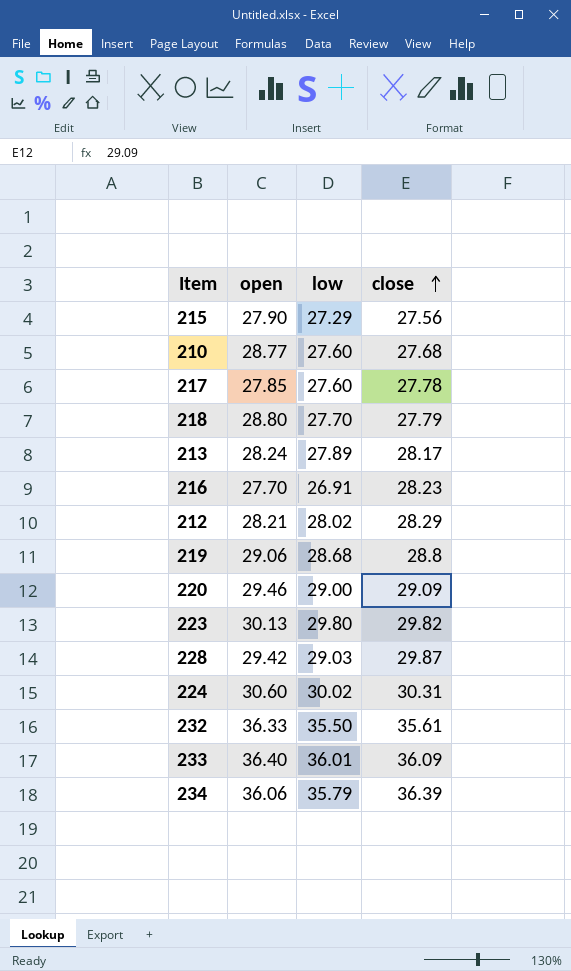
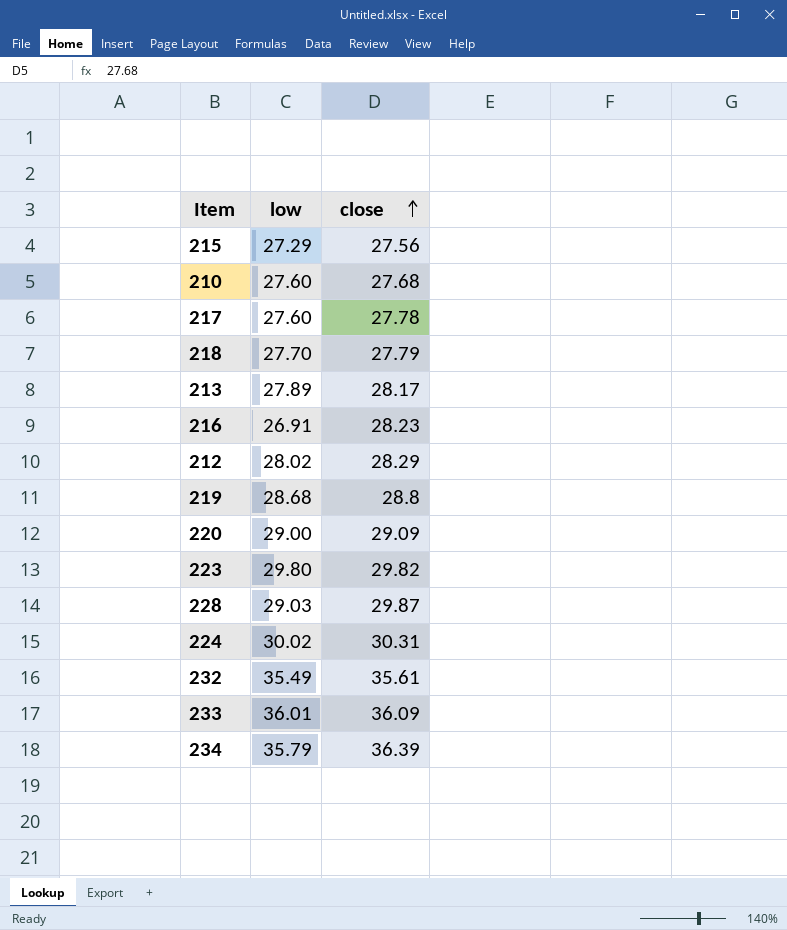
column open | position: 2 -> none
232 | low: 35.50 -> 35.49

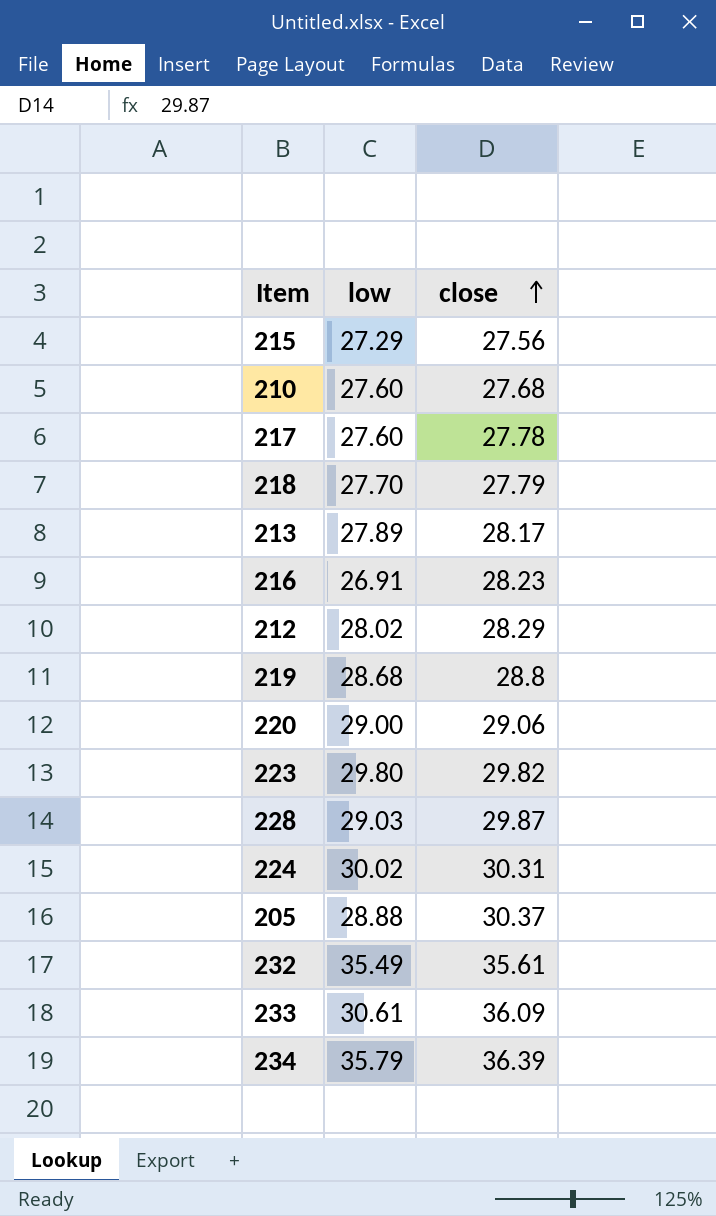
220 | close: 29.09 -> 29.06
row 205: none -> 28.88 | 30.37
233 | low: 36.01 -> 30.61

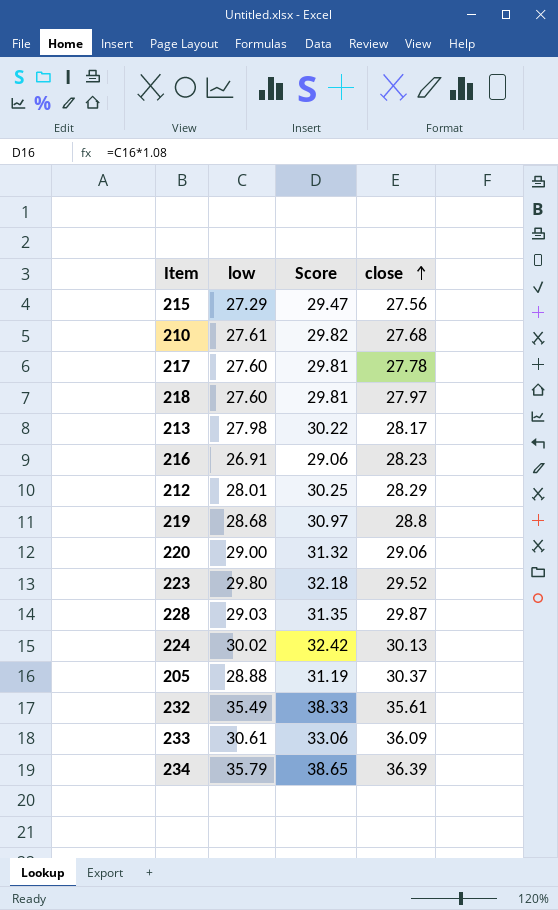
column Score | formula: none -> [low] * 1.08
210 | low: 27.60 -> 27.61
218 | low: 27.70 -> 27.60
218 | close: 27.79 -> 27.97
213 | low: 27.89 -> 27.98
212 | low: 28.02 -> 28.01
223 | close: 29.82 -> 29.52
224 | close: 30.31 -> 30.13

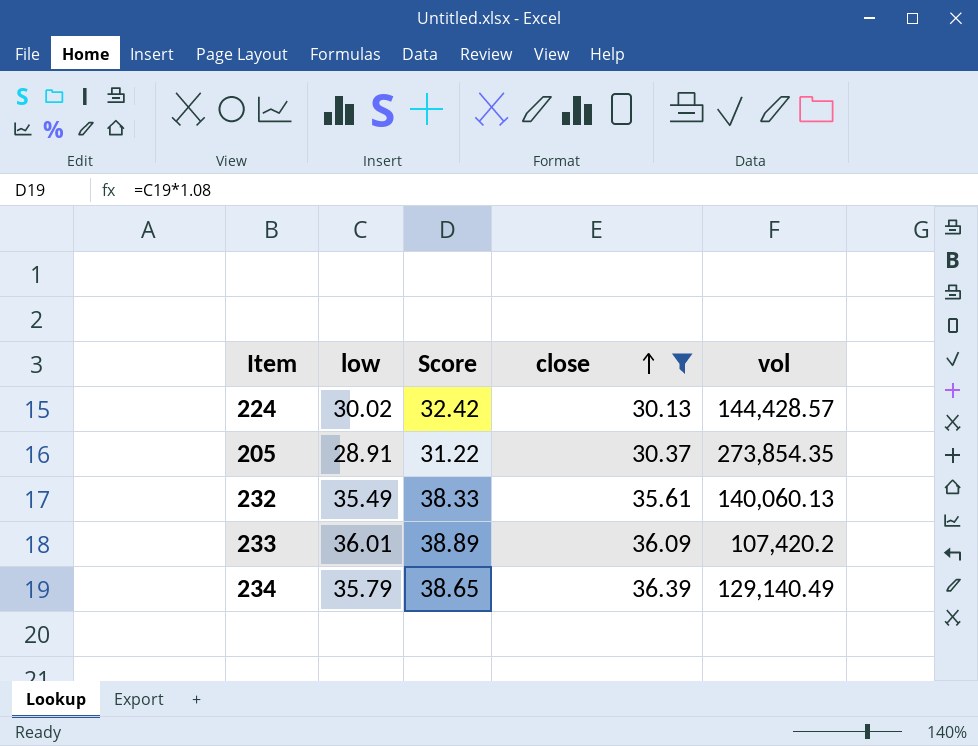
filter: none -> close >= 30.13
column vol | position: none -> 5
205 | low: 28.88 -> 28.91
205 | Score: 31.19 -> 31.22
233 | low: 30.61 -> 36.01
233 | Score: 33.06 -> 38.89

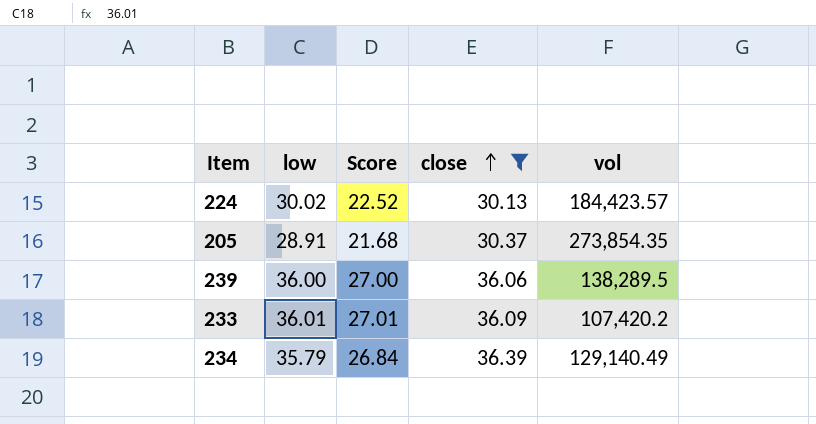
column Score | formula: [low] * 1.08 -> [low] * 0.75
row 232: 35.49 | 38.33 | 35.61 | 140,060.13 -> none
224 | vol: 144,428.57 -> 184,423.57
row 239: none -> 36.00 | 27.00 | 36.06 | 138,289.5

